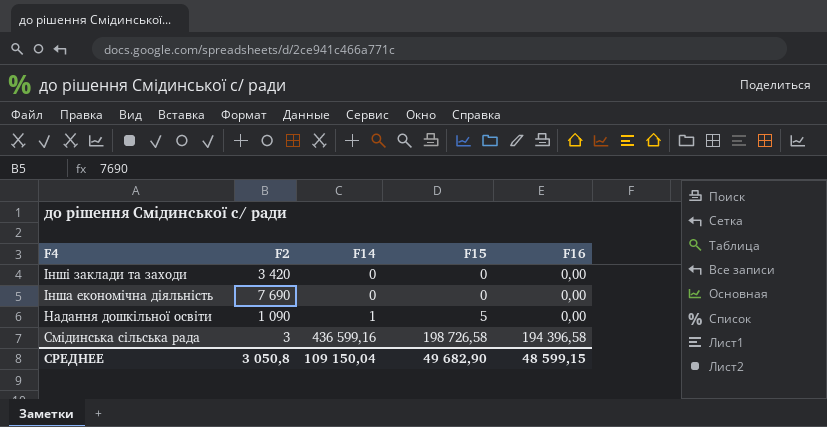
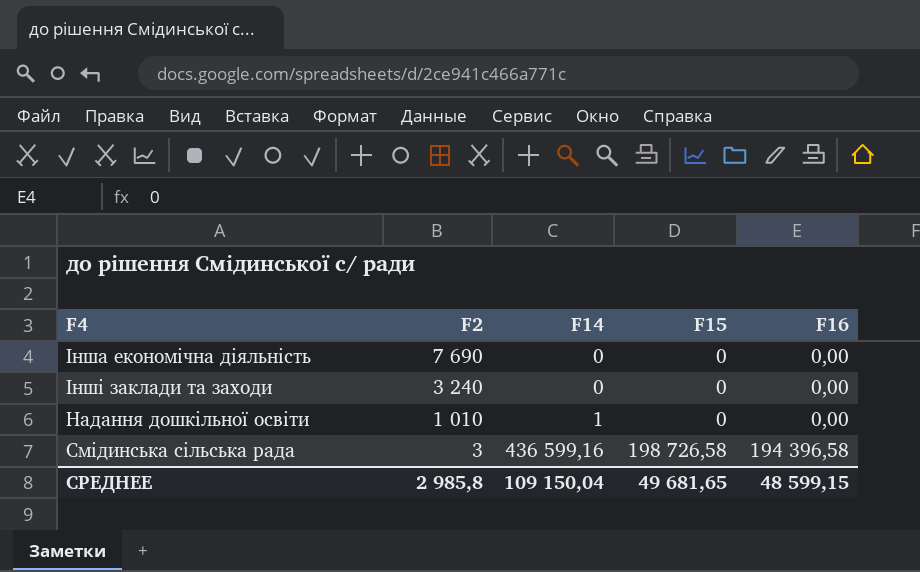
row order: F14 ascending -> F2 descending
Інші заклади та заходи | F2: 3 420 -> 3 240
Надання дошкільної освіти | F2: 1 090 -> 1 010
Надання дошкільної освіти | F15: 5 -> 0
СРЕДНЕЕ | F2: 3 050,8 -> 2 985,8
СРЕДНЕЕ | F15: 49 682,90 -> 49 681,65

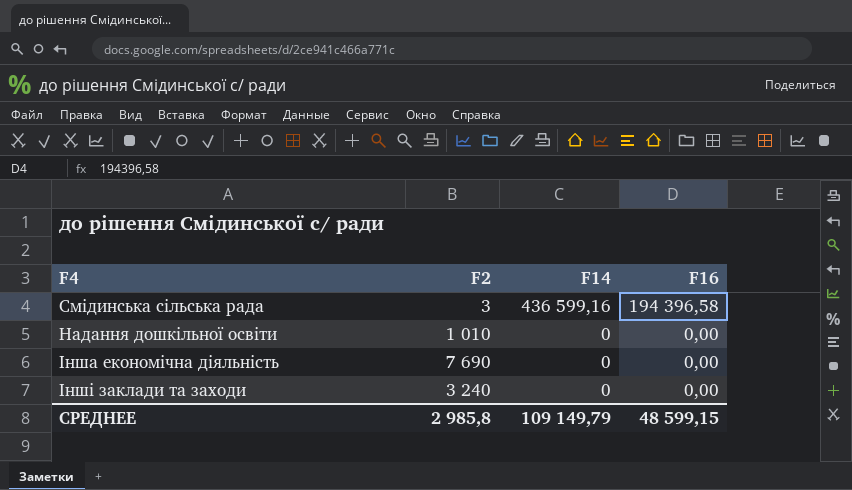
row order: F2 descending -> F14 descending
column F15 | position: 4 -> none
Надання дошкільної освіти | F14: 1 -> 0
СРЕДНЕЕ | F14: 109 150,04 -> 109 149,79

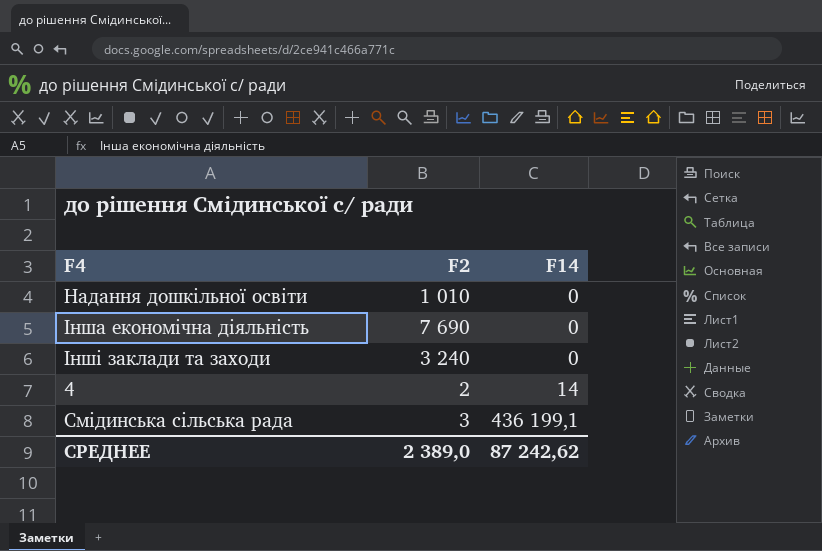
row order: F14 descending -> F14 ascending
column F16 | position: 4 -> none
row 4: none -> 2 | 14
Смідинська сільська рада | F14: 436 599,16 -> 436 199,1
СРЕДНЕЕ | F2: 2 985,8 -> 2 389,0
СРЕДНЕЕ | F14: 109 149,79 -> 87 242,62

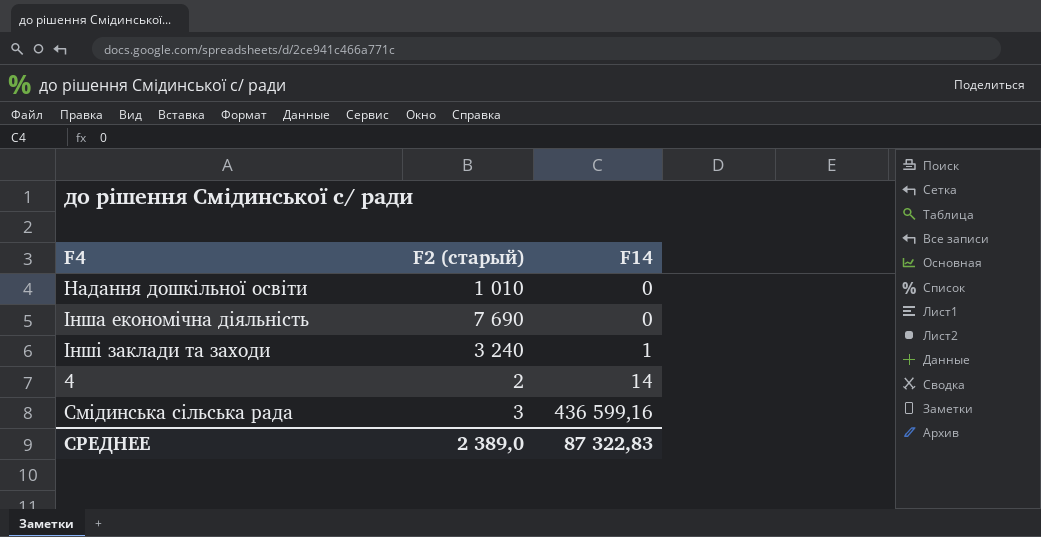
column name: F2 -> F2 (старый)
Інші заклади та заходи | F14: 0 -> 1
Смідинська сільська рада | F14: 436 199,1 -> 436 599,16
СРЕДНЕЕ | F14: 87 242,62 -> 87 322,83

